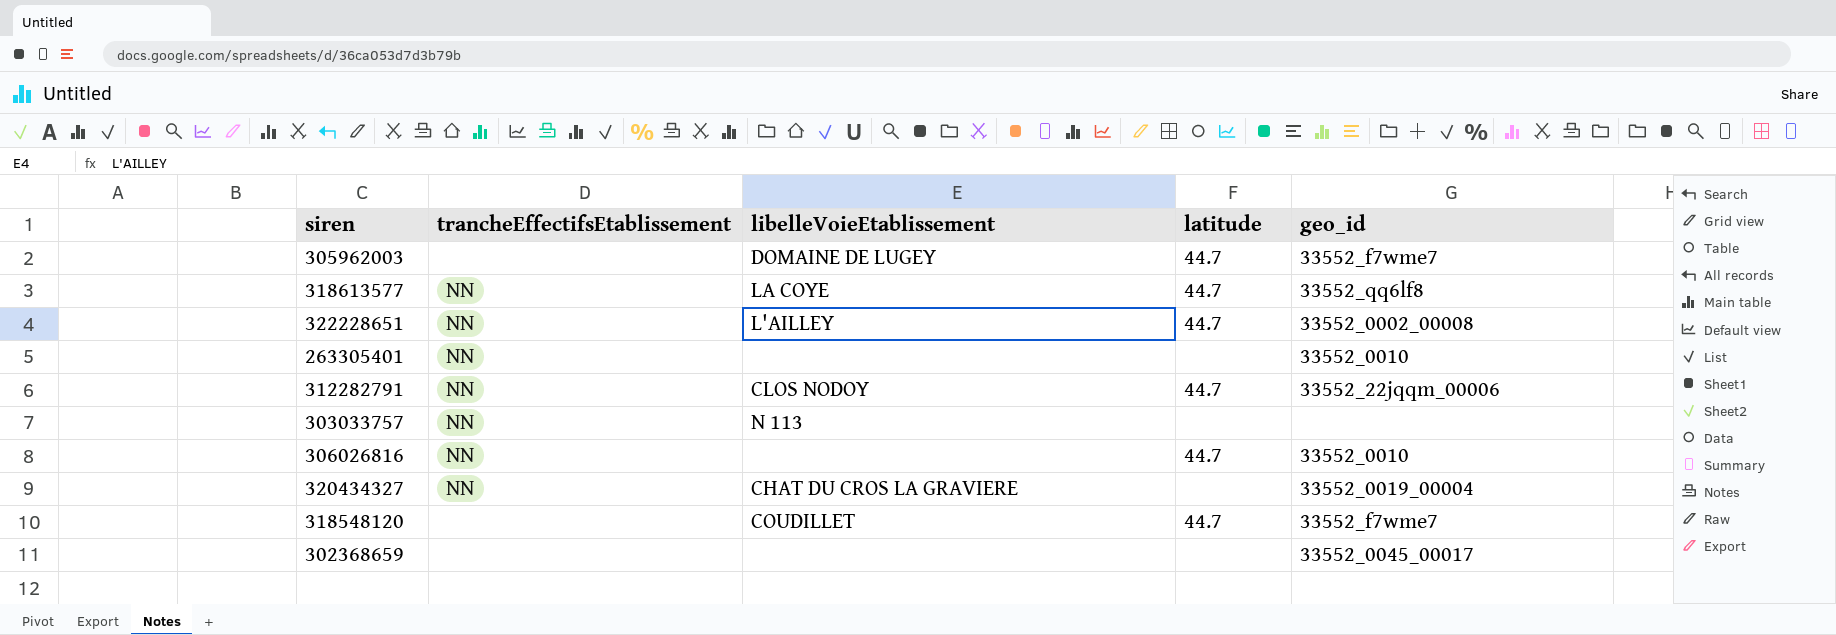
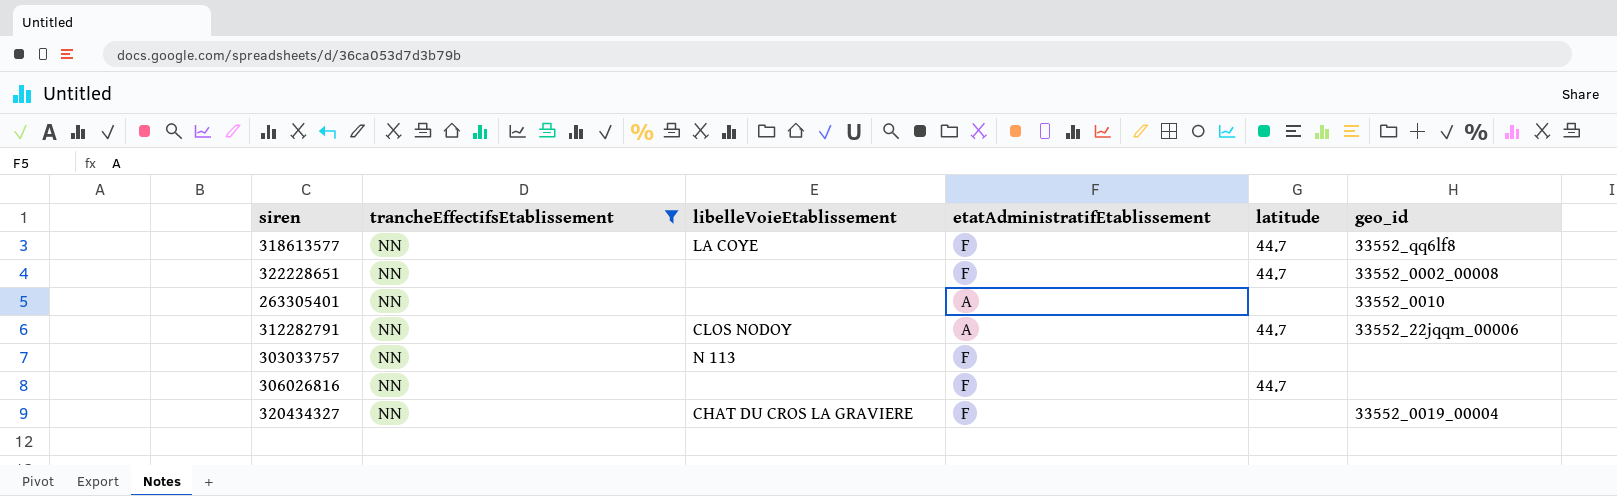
filter: none -> trancheEffectifsEtablissement = NN
column etatAdministratifEtablissement | position: none -> 4
322228651 | libelleVoieEtablissement: L'AILLEY -> none
306026816 | geo_id: 33552_0010 -> none

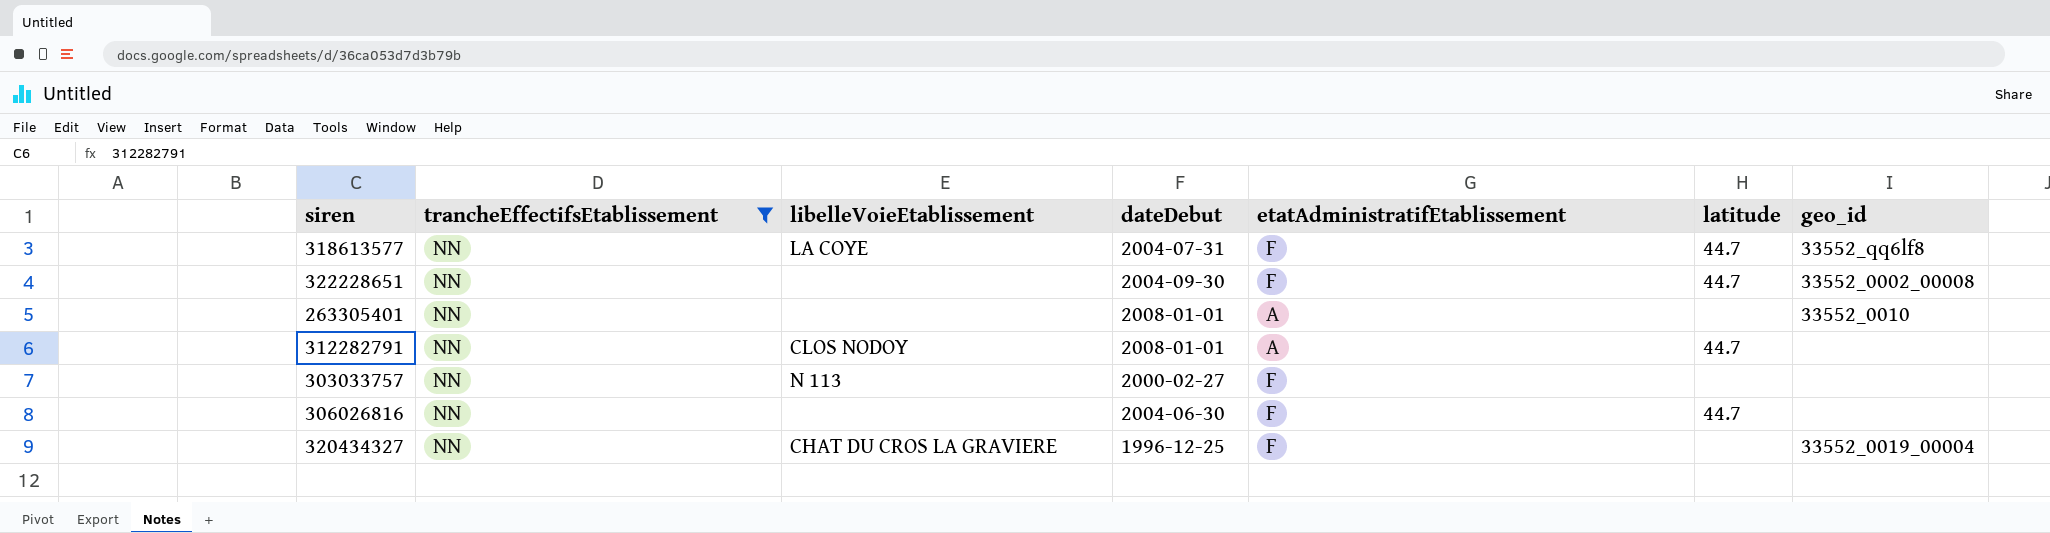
column dateDebut | position: none -> 4
312282791 | geo_id: 33552_22jqqm_00006 -> none

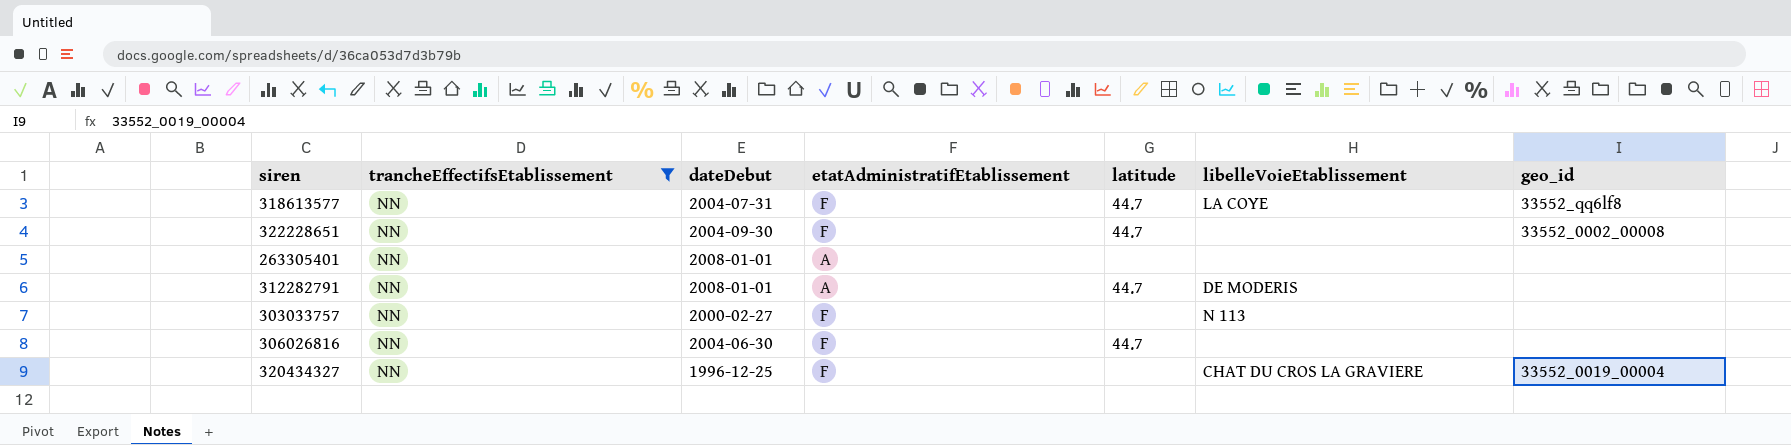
column libelleVoieEtablissement | position: 3 -> 6
263305401 | geo_id: 33552_0010 -> none
312282791 | libelleVoieEtablissement: CLOS NODOY -> DE MODERIS

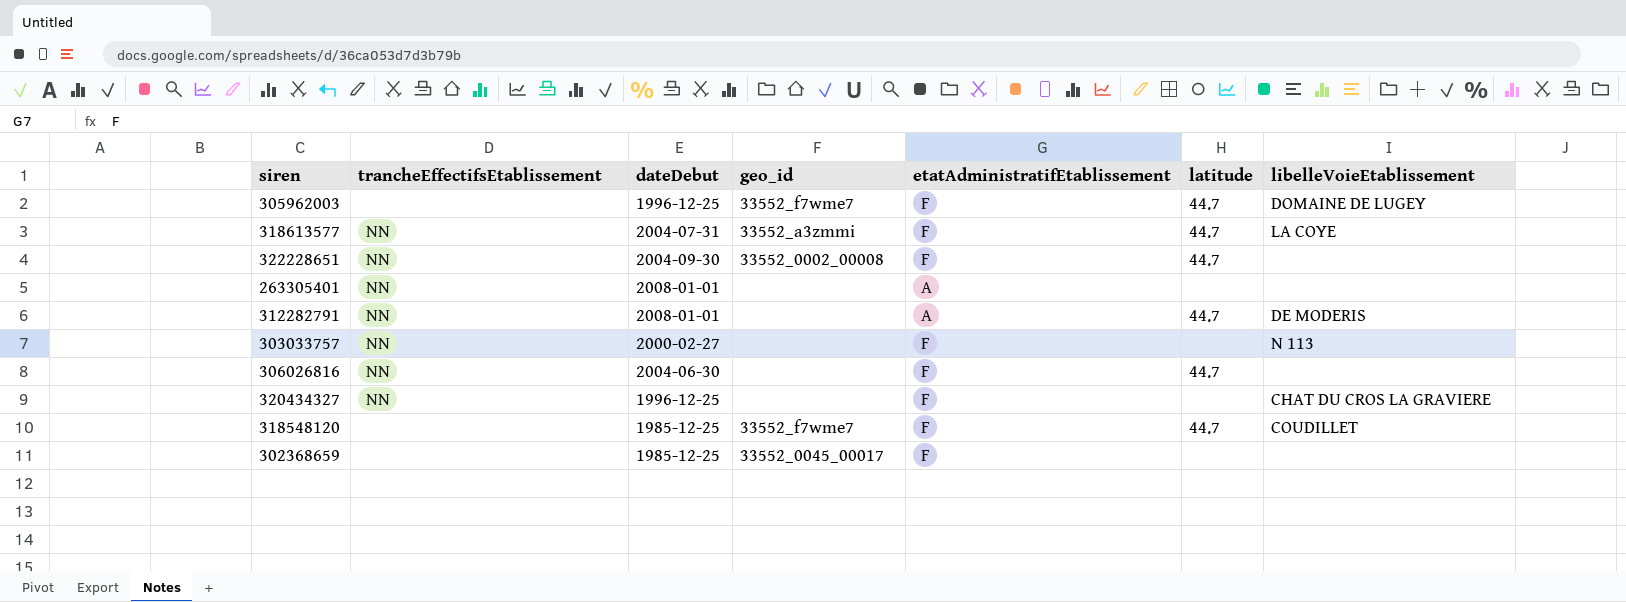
filter: trancheEffectifsEtablissement = NN -> none
column geo_id | position: 7 -> 4
318613577 | geo_id: 33552_qq6lf8 -> 33552_a3zmmi
320434327 | geo_id: 33552_0019_00004 -> none

